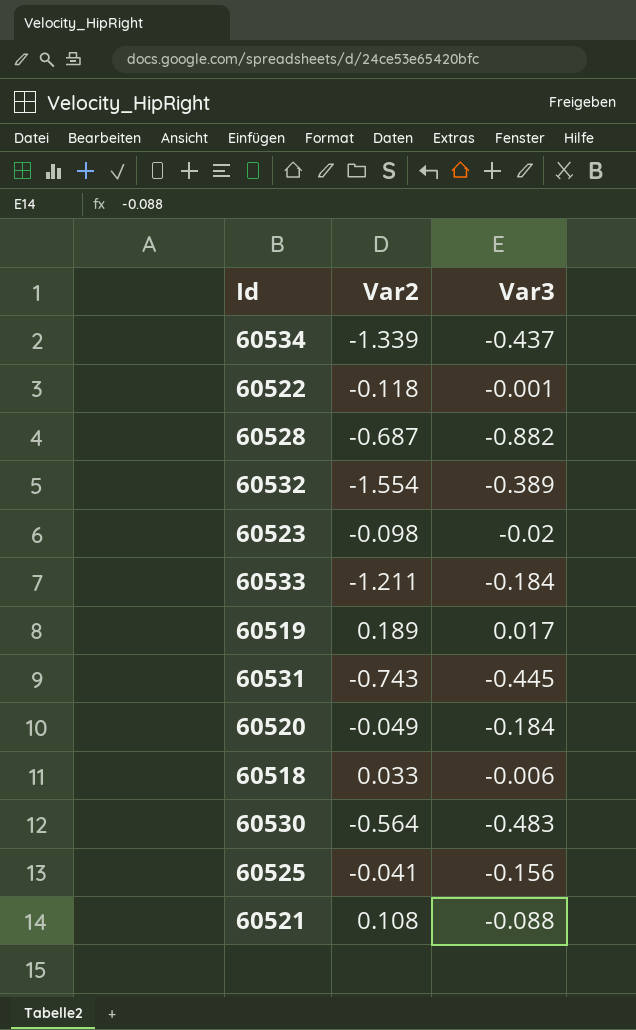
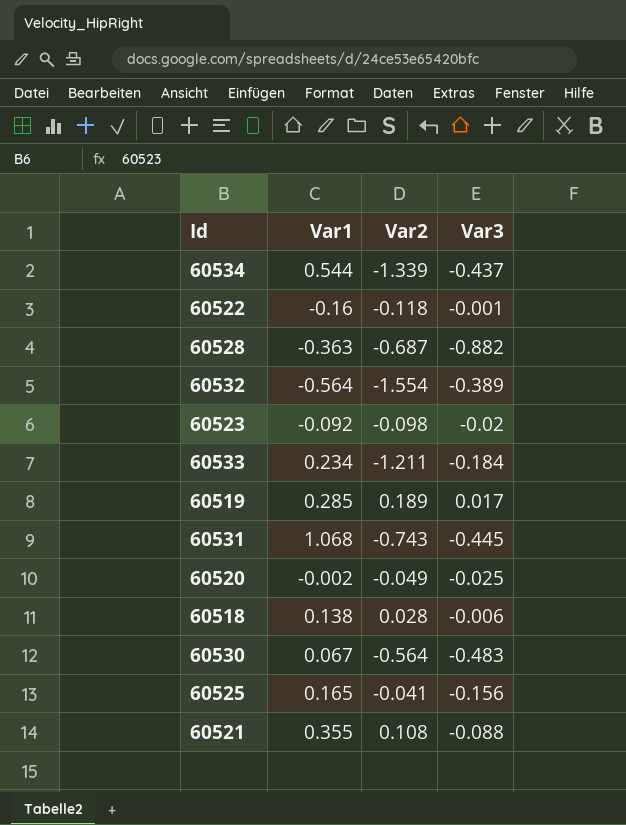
column Var1 | position: none -> 2
60520 | Var3: -0.184 -> -0.025
60518 | Var2: 0.033 -> 0.028

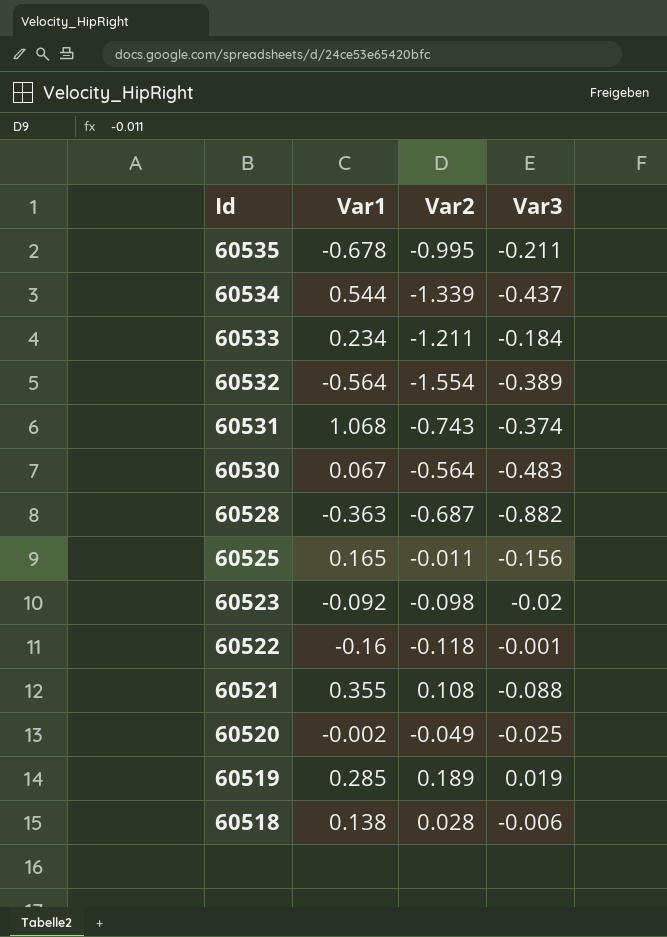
row order: none -> Id descending
row 60535: none -> -0.678 | -0.995 | -0.211
60531 | Var3: -0.445 -> -0.374
60525 | Var2: -0.041 -> -0.011
60519 | Var3: 0.017 -> 0.019

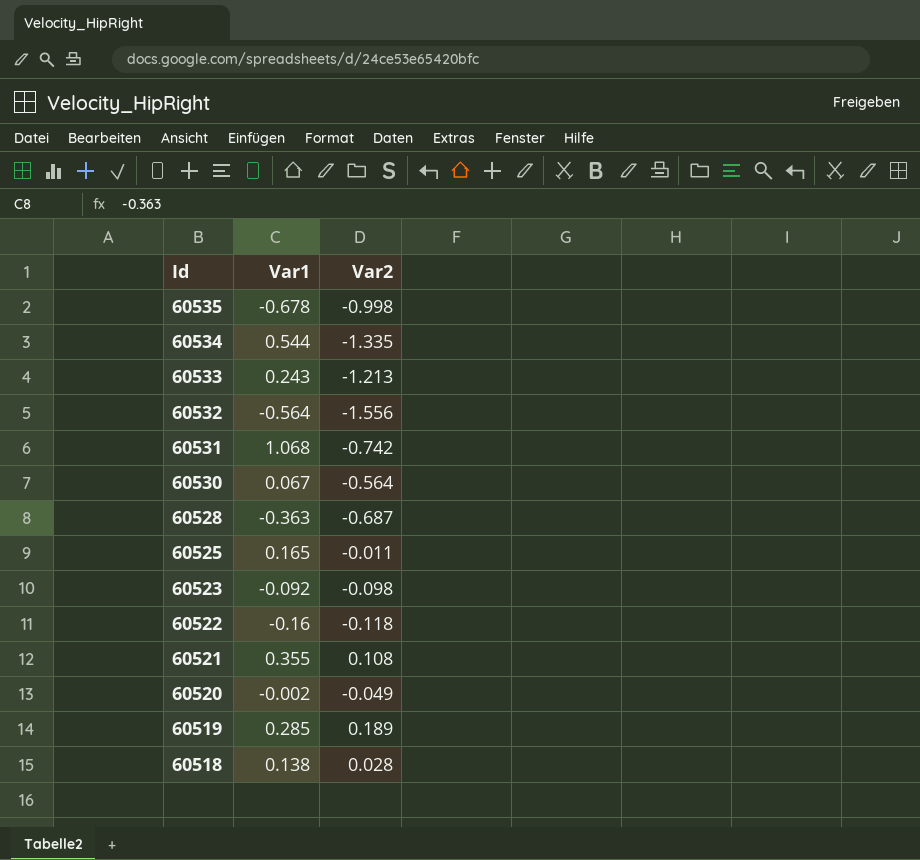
column Var3 | position: 4 -> none
60535 | Var2: -0.995 -> -0.998
60534 | Var2: -1.339 -> -1.335
60533 | Var1: 0.234 -> 0.243
60533 | Var2: -1.211 -> -1.213
60532 | Var2: -1.554 -> -1.556
60531 | Var2: -0.743 -> -0.742

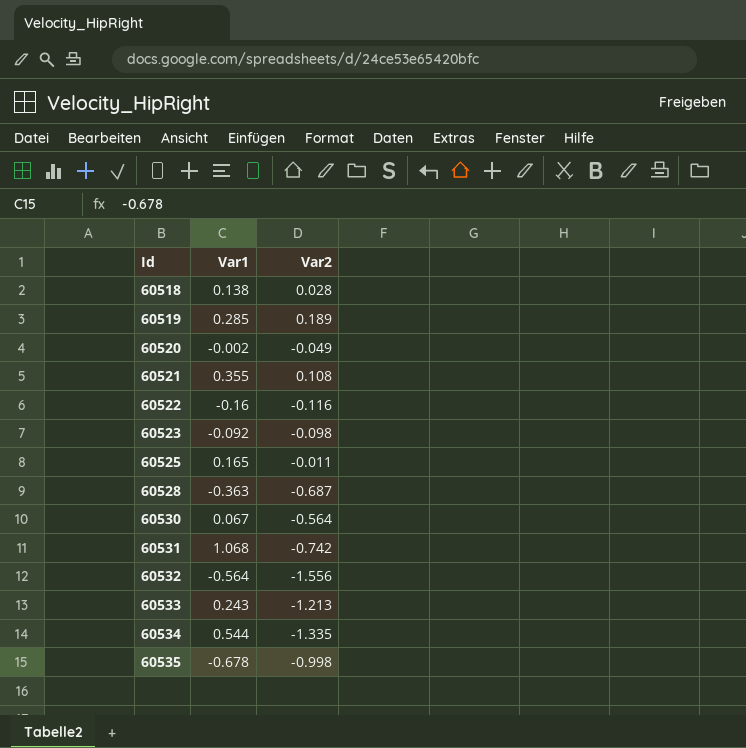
row order: Id descending -> Id ascending
60522 | Var2: -0.118 -> -0.116

